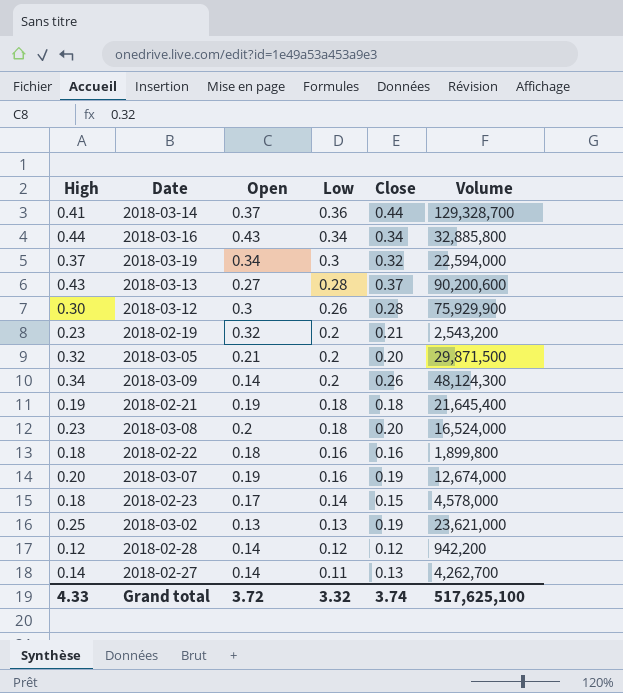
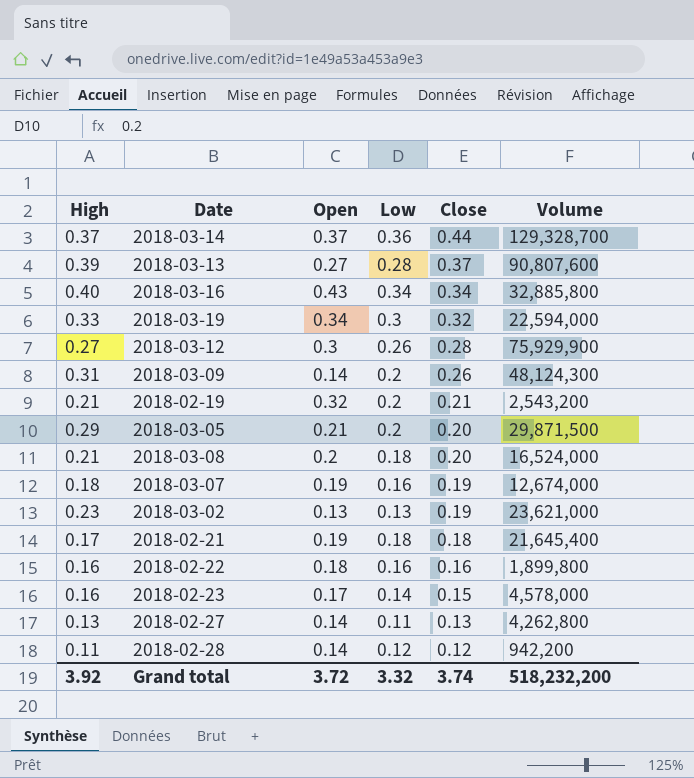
row order: Low descending -> Close descending
2018-03-14 | High: 0.41 -> 0.37
2018-03-13 | High: 0.43 -> 0.39
2018-03-13 | Volume: 90,200,600 -> 90,807,600
2018-03-16 | High: 0.44 -> 0.40
2018-03-19 | High: 0.37 -> 0.33
2018-03-12 | High: 0.30 -> 0.27
2018-03-09 | High: 0.34 -> 0.31
2018-02-19 | High: 0.23 -> 0.21
2018-03-05 | High: 0.32 -> 0.29
2018-03-08 | High: 0.23 -> 0.21
2018-03-07 | High: 0.20 -> 0.18
2018-03-02 | High: 0.25 -> 0.23
2018-02-21 | High: 0.19 -> 0.17
2018-02-22 | High: 0.18 -> 0.16
2018-02-23 | High: 0.18 -> 0.16
2018-02-27 | High: 0.14 -> 0.13
2018-02-27 | Volume: 4,262,700 -> 4,262,800
2018-02-28 | High: 0.12 -> 0.11
Grand total | High: 4.33 -> 3.92
Grand total | Volume: 517,625,100 -> 518,232,200

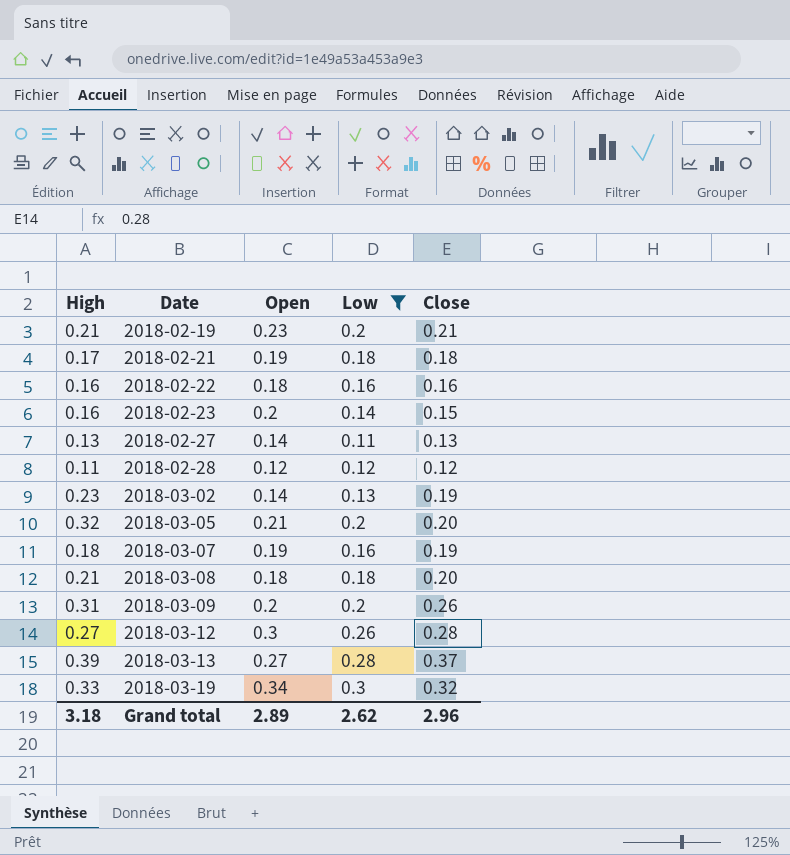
filter: none -> Low <= 0.3
row order: Close descending -> Date ascending
column Volume | position: 6 -> none
2018-02-19 | Open: 0.32 -> 0.23
2018-02-23 | Open: 0.17 -> 0.2
2018-02-28 | Open: 0.14 -> 0.12
2018-03-02 | Open: 0.13 -> 0.14
2018-03-05 | High: 0.29 -> 0.32
2018-03-08 | Open: 0.2 -> 0.18
2018-03-09 | Open: 0.14 -> 0.2
Grand total | High: 3.92 -> 3.18
Grand total | Open: 3.72 -> 2.89
Grand total | Low: 3.32 -> 2.62
Grand total | Close: 3.74 -> 2.96

